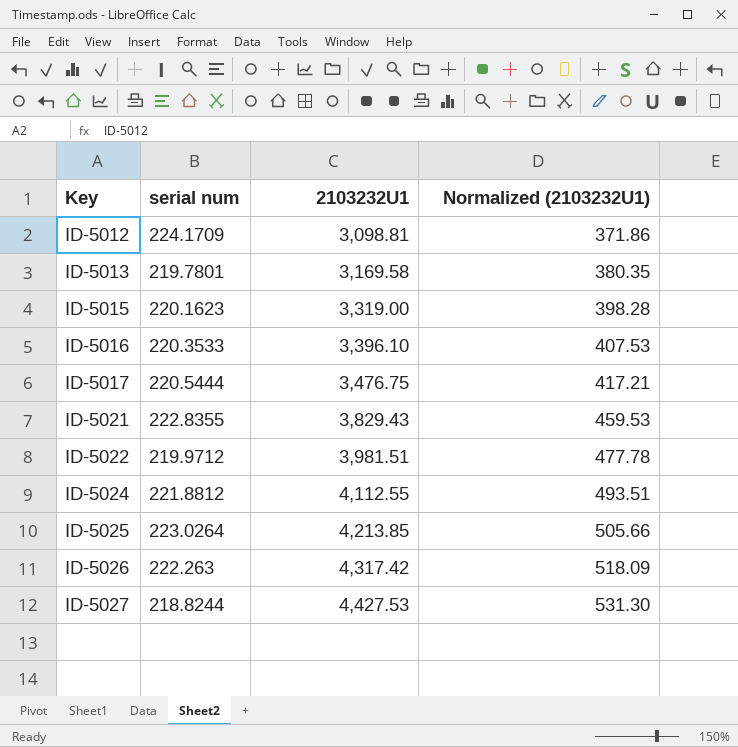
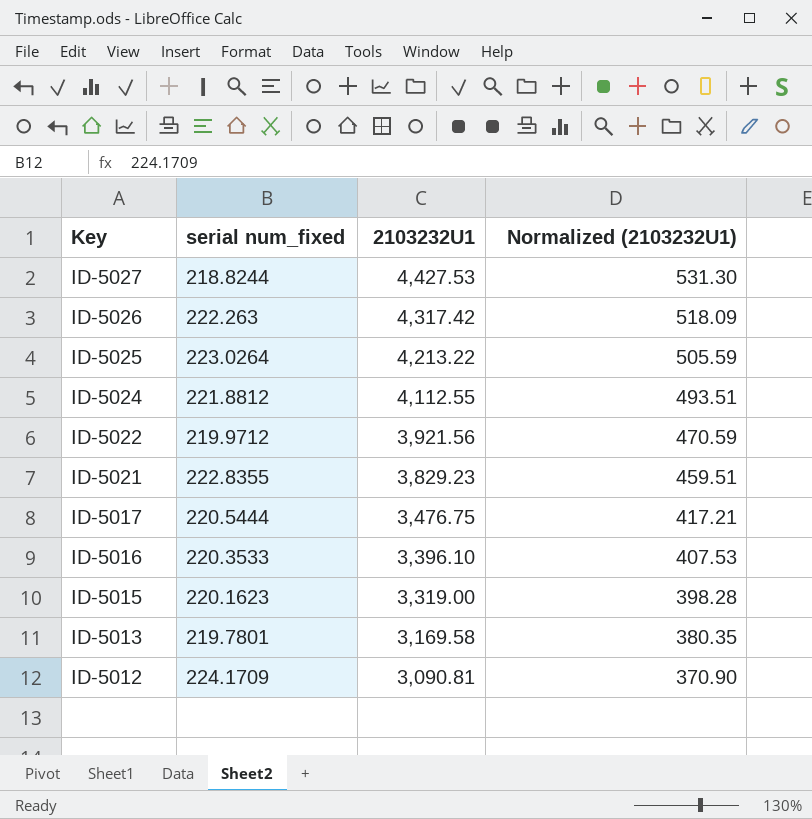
row order: Key ascending -> Key descending
column name: serial num -> serial num_fixed
ID-5025 | 2103232U1: 4,213.85 -> 4,213.22
ID-5025 | Normalized (2103232U1): 505.66 -> 505.59
ID-5022 | 2103232U1: 3,981.51 -> 3,921.56
ID-5022 | Normalized (2103232U1): 477.78 -> 470.59
ID-5021 | 2103232U1: 3,829.43 -> 3,829.23
ID-5021 | Normalized (2103232U1): 459.53 -> 459.51
ID-5012 | 2103232U1: 3,098.81 -> 3,090.81
ID-5012 | Normalized (2103232U1): 371.86 -> 370.90

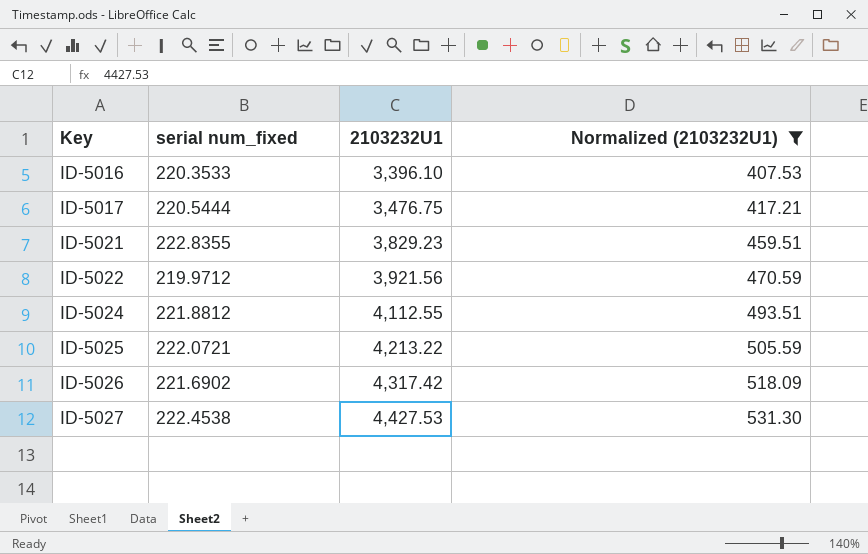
filter: none -> Normalized (2103232U1) >= 407.53
row order: Key descending -> Key ascending
ID-5025 | serial num_fixed: 223.0264 -> 222.0721
ID-5026 | serial num_fixed: 222.263 -> 221.6902
ID-5027 | serial num_fixed: 218.8244 -> 222.4538

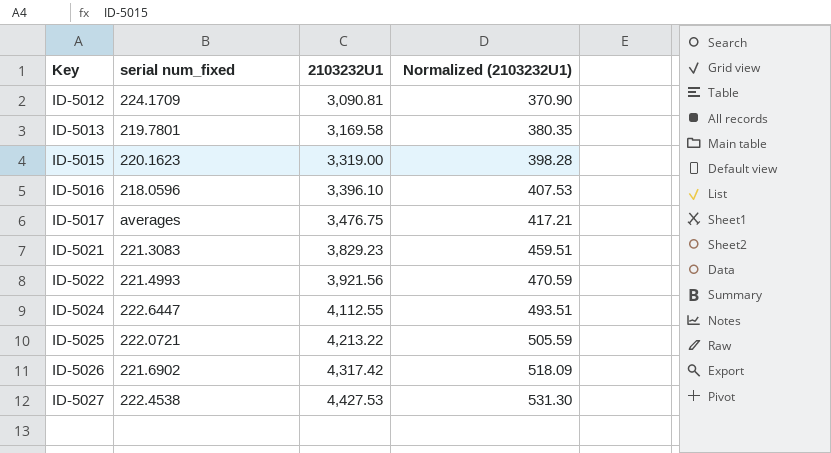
filter: Normalized (2103232U1) >= 407.53 -> none
ID-5016 | serial num_fixed: 220.3533 -> 218.0596
ID-5017 | serial num_fixed: 220.5444 -> averages
ID-5021 | serial num_fixed: 222.8355 -> 221.3083
ID-5022 | serial num_fixed: 219.9712 -> 221.4993
ID-5024 | serial num_fixed: 221.8812 -> 222.6447

